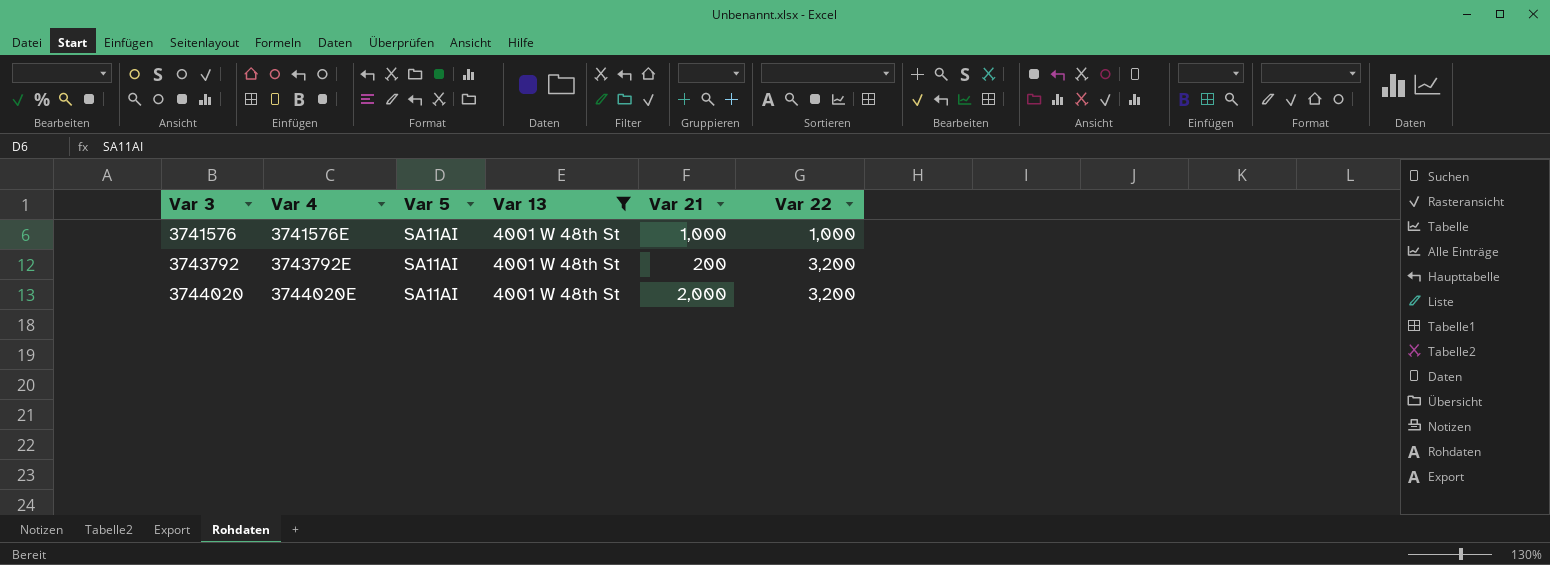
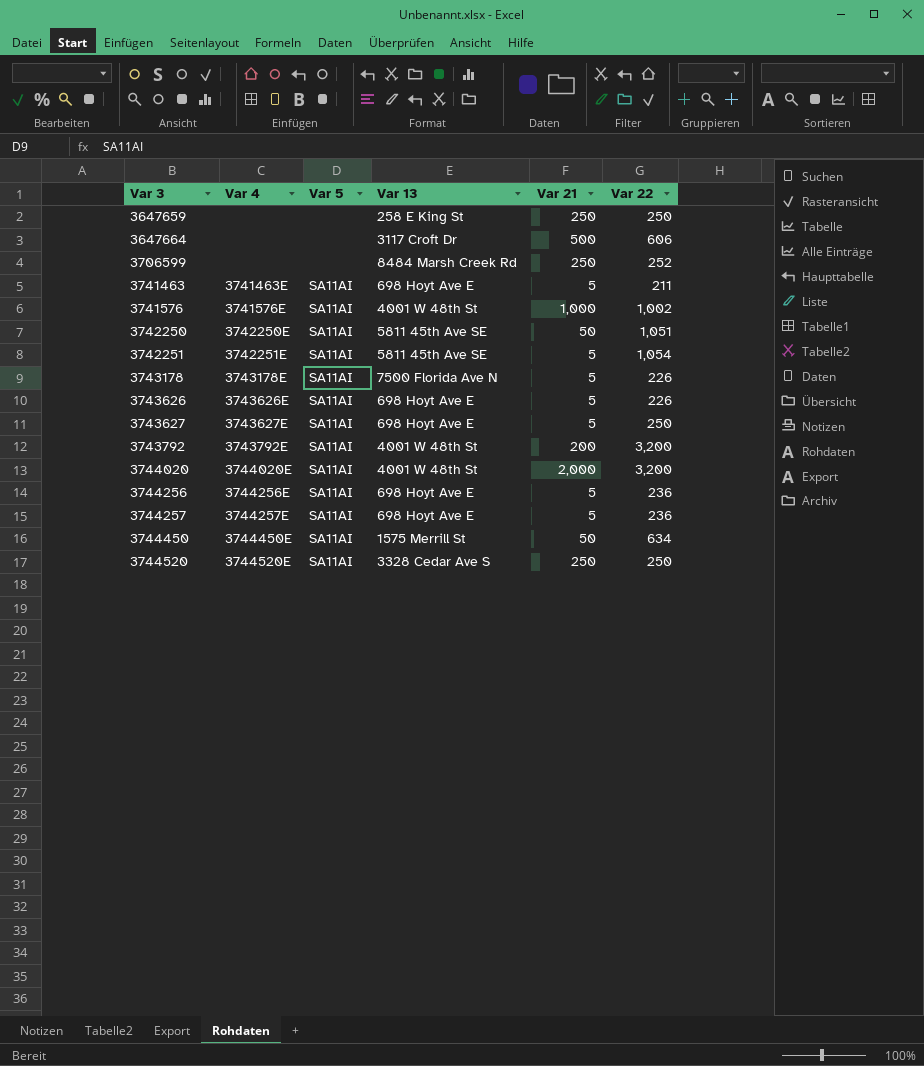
filter: Var 13 = 4001 W 48th St -> none
3741576 | Var 22: 1,000 -> 1,002

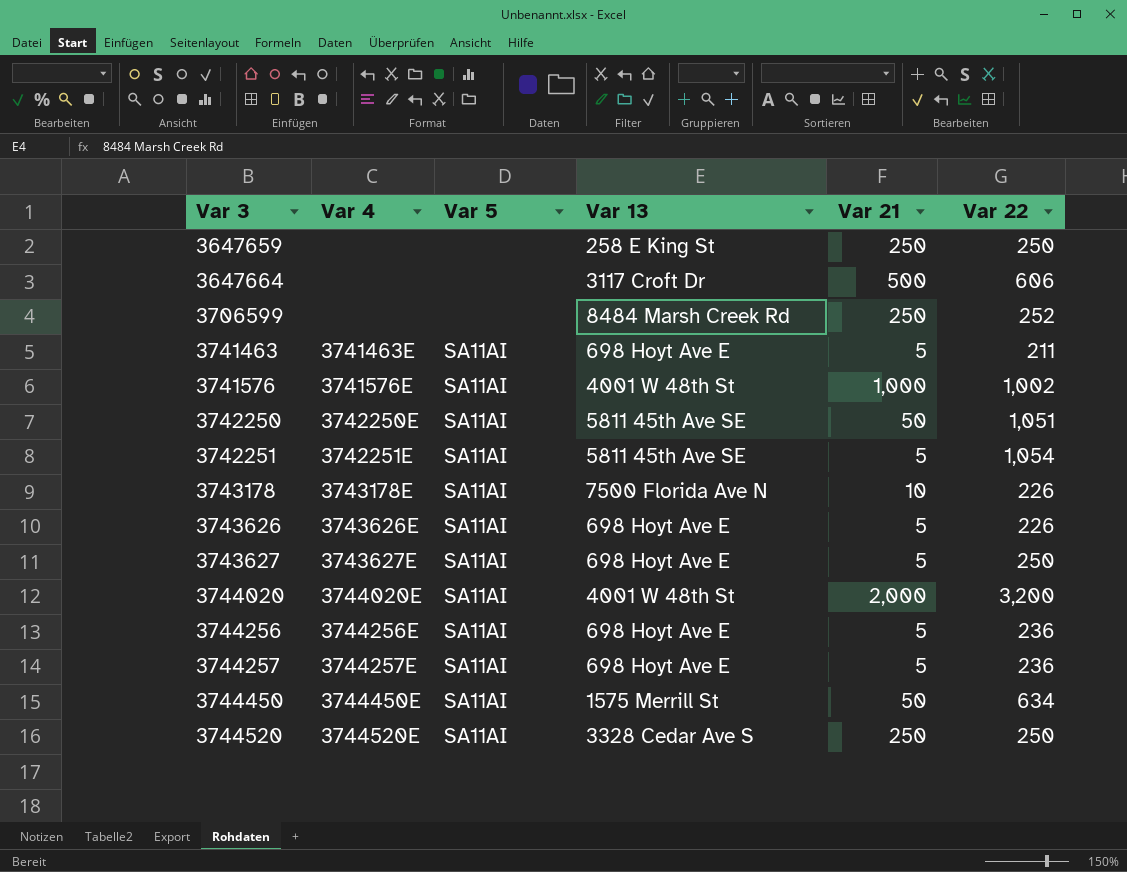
row 3743792: 3743792E | SA11AI | 4001 W 48th St | 200 | 3,200 -> none
3743178 | Var 21: 5 -> 10

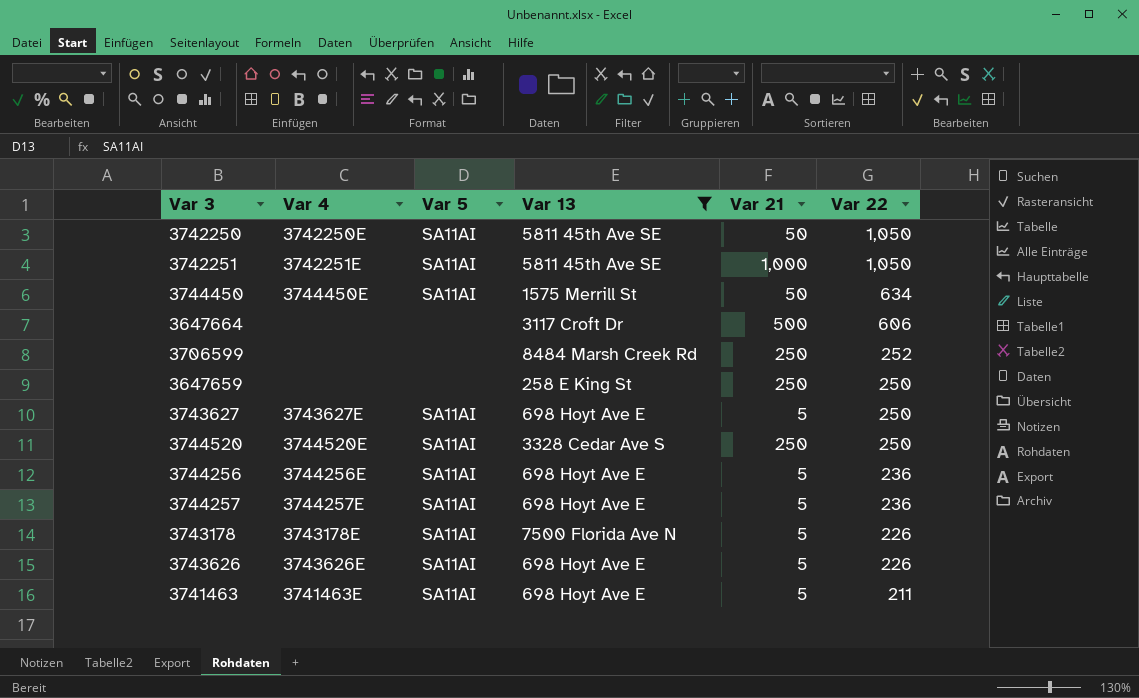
filter: none -> Var 13 != 4001 W 48th St
row order: Var 3 ascending -> Var 22 descending
3742250 | Var 22: 1,051 -> 1,050
3742251 | Var 21: 5 -> 1,000
3742251 | Var 22: 1,054 -> 1,050
3743178 | Var 21: 10 -> 5

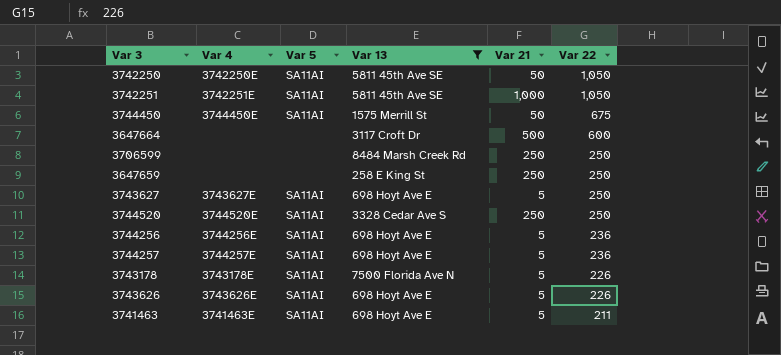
3744450 | Var 22: 634 -> 675
3647664 | Var 22: 606 -> 600
3706599 | Var 22: 252 -> 250

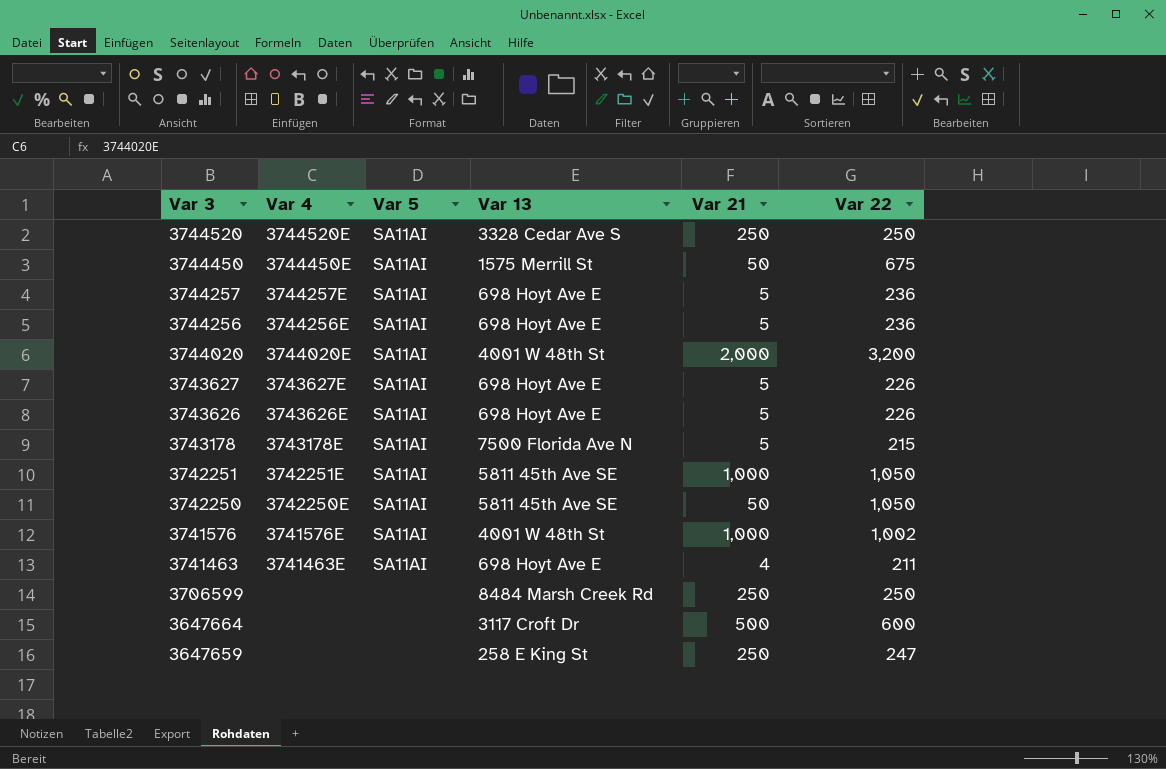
filter: Var 13 != 4001 W 48th St -> none
row order: Var 22 descending -> Var 3 descending
3743627 | Var 22: 250 -> 226
3743178 | Var 22: 226 -> 215
3741463 | Var 21: 5 -> 4
3647659 | Var 22: 250 -> 247

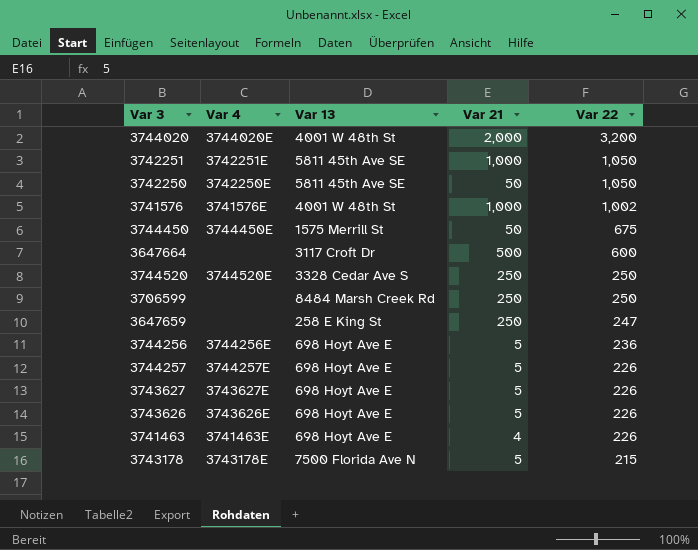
row order: Var 3 descending -> Var 22 descending
column Var 5 | position: 3 -> none
3744257 | Var 22: 236 -> 226
3741463 | Var 22: 211 -> 226

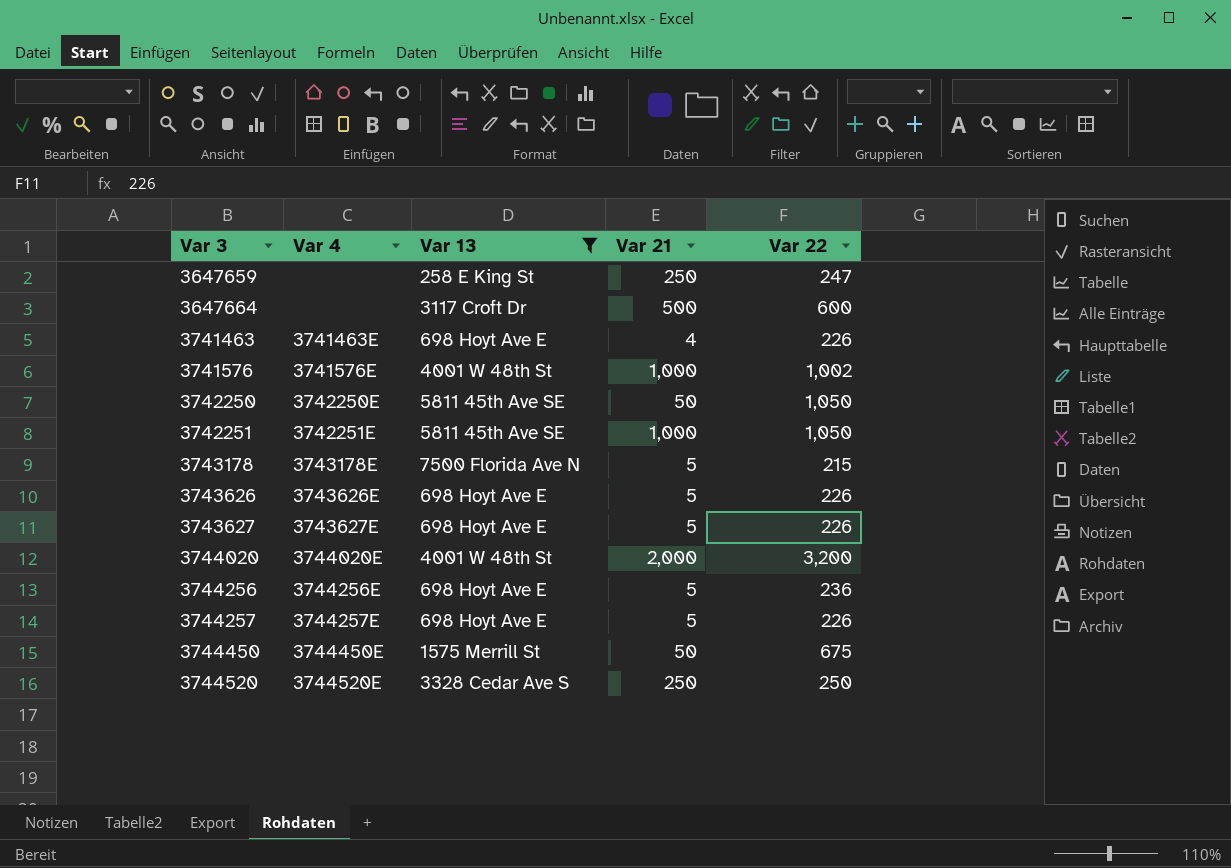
filter: none -> Var 13 != 8484 Marsh Creek Rd
row order: Var 22 descending -> Var 3 ascending

